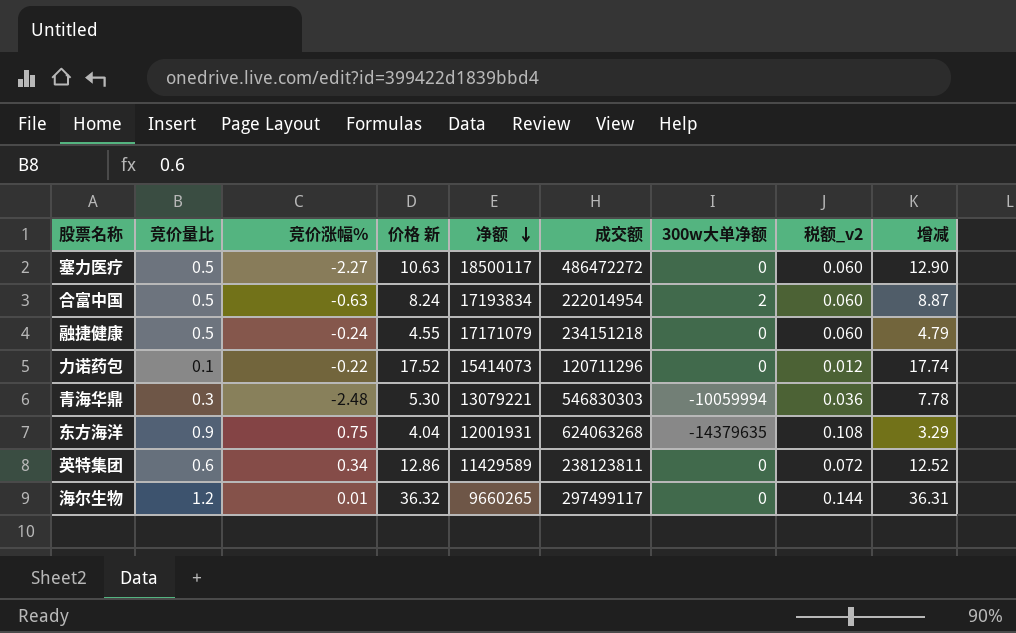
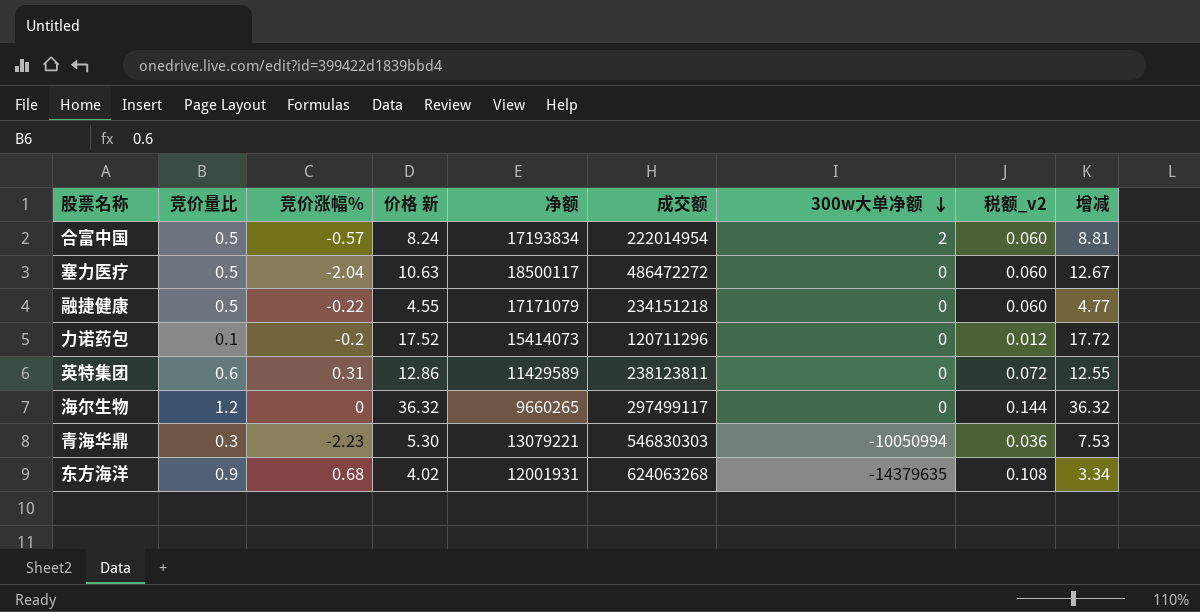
row order: 净额 descending -> 300w大单净额 descending
合富中国 | 竞价涨幅%: -0.63 -> -0.57
合富中国 | 增减: 8.87 -> 8.81
塞力医疗 | 竞价涨幅%: -2.27 -> -2.04
塞力医疗 | 增减: 12.90 -> 12.67
融捷健康 | 竞价涨幅%: -0.24 -> -0.22
融捷健康 | 增减: 4.79 -> 4.77
力诺药包 | 竞价涨幅%: -0.22 -> -0.2
力诺药包 | 增减: 17.74 -> 17.72
英特集团 | 竞价涨幅%: 0.34 -> 0.31
英特集团 | 增减: 12.52 -> 12.55
海尔生物 | 竞价涨幅%: 0.01 -> 0
海尔生物 | 增减: 36.31 -> 36.32
青海华鼎 | 竞价涨幅%: -2.48 -> -2.23
青海华鼎 | 300w大单净额: -10059994 -> -10050994
青海华鼎 | 增减: 7.78 -> 7.53
东方海洋 | 竞价涨幅%: 0.75 -> 0.68
东方海洋 | 价格 新: 4.04 -> 4.02
东方海洋 | 增减: 3.29 -> 3.34

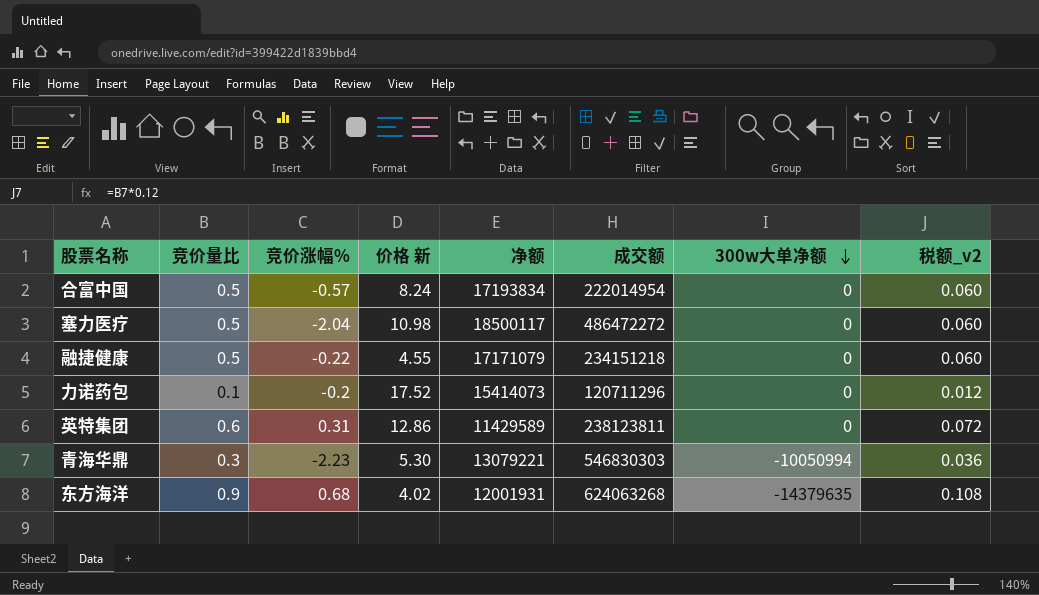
column 增减 | formula: [价格 新] - [竞价涨幅%] -> none
row 海尔生物: 1.2 | 0 | 36.32 | 9660265 | 297499117 | 0 | 0.144 | 36.32 -> none
合富中国 | 300w大单净额: 2 -> 0
塞力医疗 | 价格 新: 10.63 -> 10.98

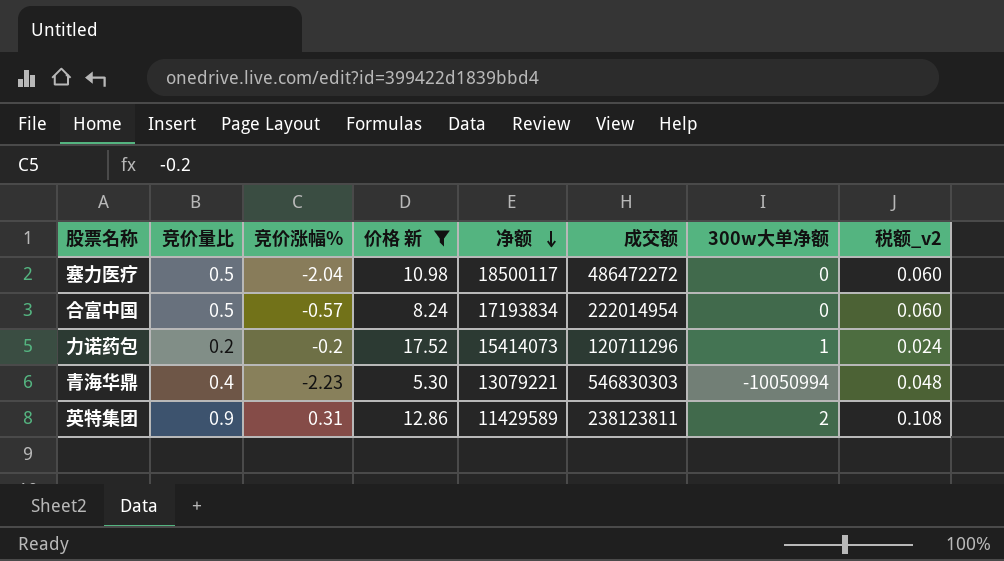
filter: none -> 价格 新 >= 5.30
row order: 300w大单净额 descending -> 净额 descending
力诺药包 | 竞价量比: 0.1 -> 0.2
力诺药包 | 300w大单净额: 0 -> 1
力诺药包 | 税额_v2: 0.012 -> 0.024
青海华鼎 | 竞价量比: 0.3 -> 0.4
青海华鼎 | 税额_v2: 0.036 -> 0.048
英特集团 | 竞价量比: 0.6 -> 0.9
英特集团 | 300w大单净额: 0 -> 2
英特集团 | 税额_v2: 0.072 -> 0.108

